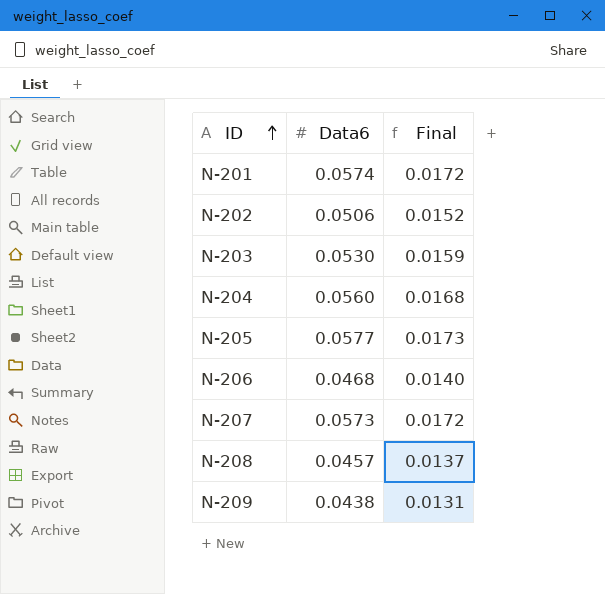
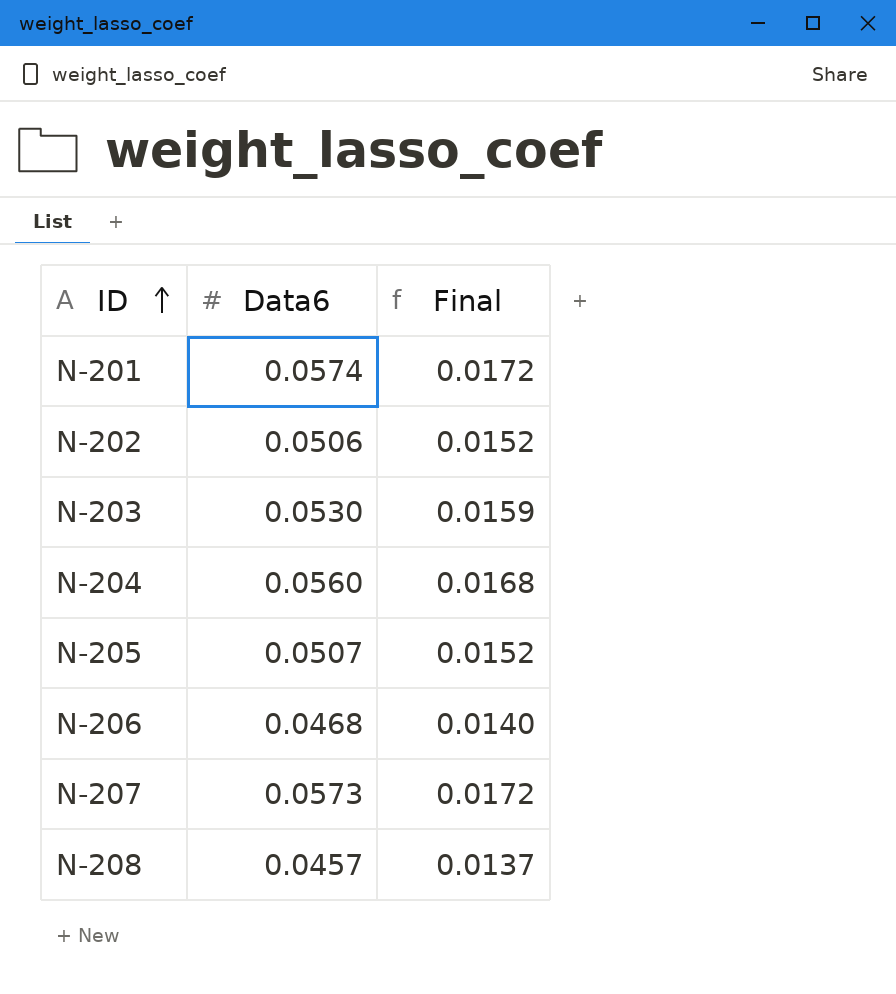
row N-209: 0.0438 | 0.0131 -> none
N-205 | Data6: 0.0577 -> 0.0507
N-205 | Final: 0.0173 -> 0.0152

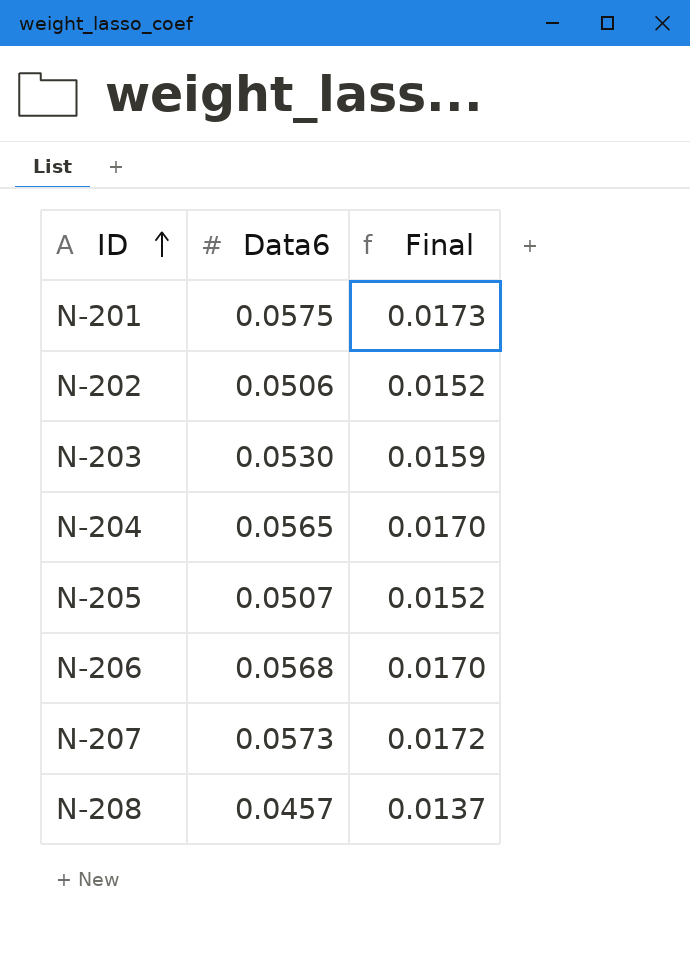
N-201 | Data6: 0.0574 -> 0.0575
N-201 | Final: 0.0172 -> 0.0173
N-204 | Data6: 0.0560 -> 0.0565
N-204 | Final: 0.0168 -> 0.0170
N-206 | Data6: 0.0468 -> 0.0568
N-206 | Final: 0.0140 -> 0.0170

